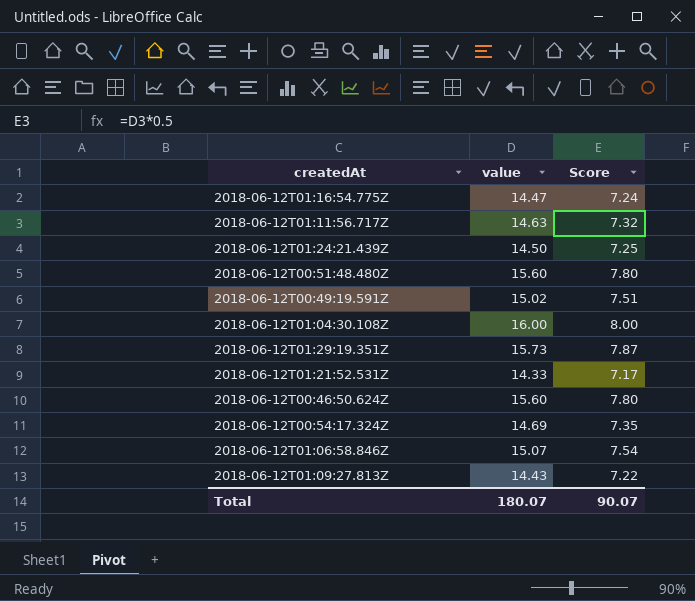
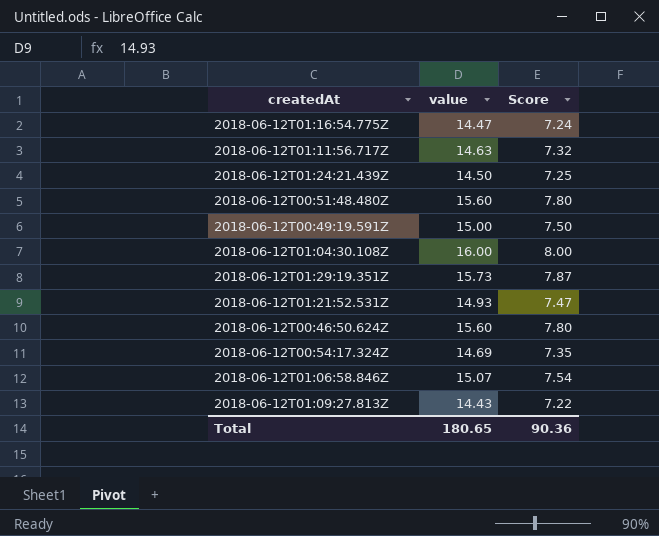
2018-06-12T00:49:19.591Z | value: 15.02 -> 15.00
2018-06-12T00:49:19.591Z | Score: 7.51 -> 7.50
2018-06-12T01:21:52.531Z | value: 14.33 -> 14.93
2018-06-12T01:21:52.531Z | Score: 7.17 -> 7.47
Total | value: 180.07 -> 180.65
Total | Score: 90.07 -> 90.36

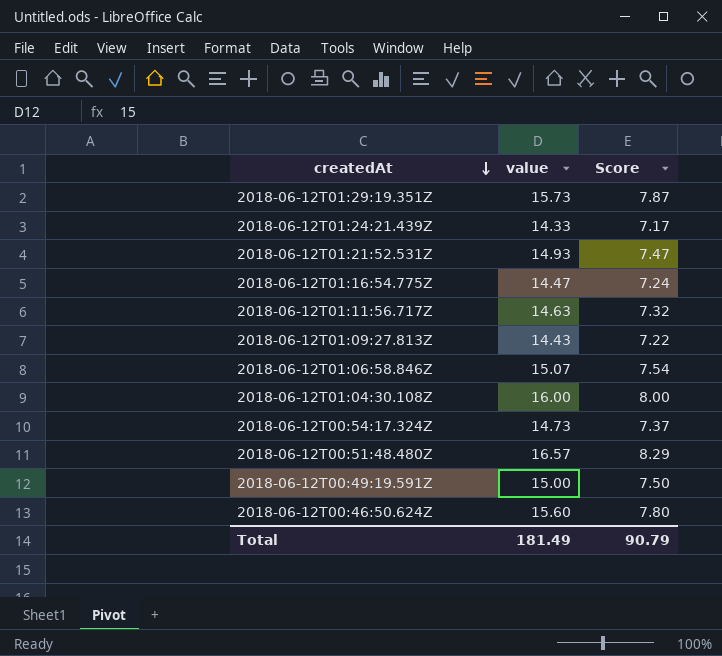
row order: none -> createdAt descending
2018-06-12T01:24:21.439Z | value: 14.50 -> 14.33
2018-06-12T01:24:21.439Z | Score: 7.25 -> 7.17
2018-06-12T00:54:17.324Z | value: 14.69 -> 14.73
2018-06-12T00:54:17.324Z | Score: 7.35 -> 7.37
2018-06-12T00:51:48.480Z | value: 15.60 -> 16.57
2018-06-12T00:51:48.480Z | Score: 7.80 -> 8.29
Total | value: 180.65 -> 181.49
Total | Score: 90.36 -> 90.79

